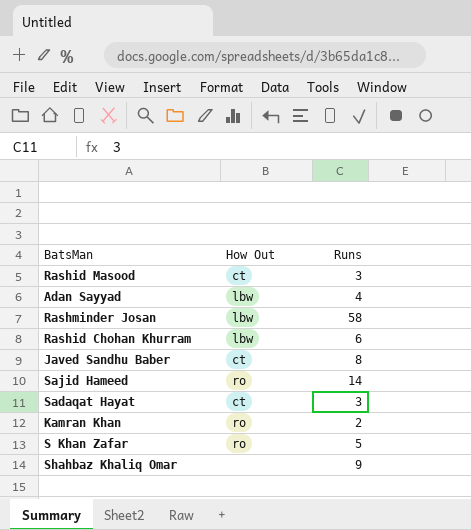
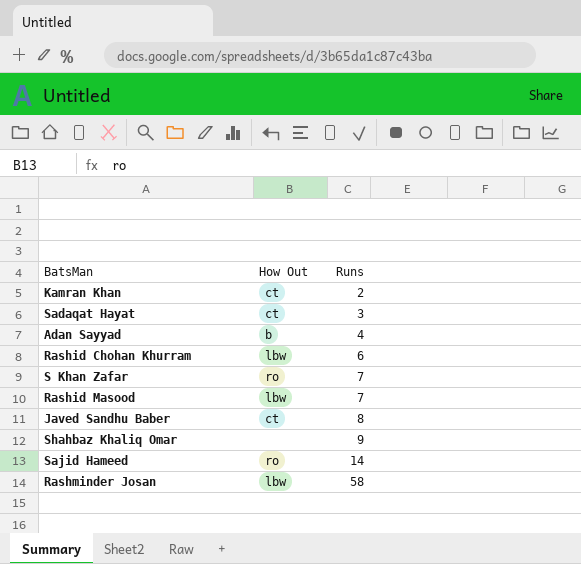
row order: none -> Runs ascending
Kamran Khan | How Out: ro -> ct
Adan Sayyad | How Out: lbw -> b
S Khan Zafar | Runs: 5 -> 7
Rashid Masood | How Out: ct -> lbw
Rashid Masood | Runs: 3 -> 7

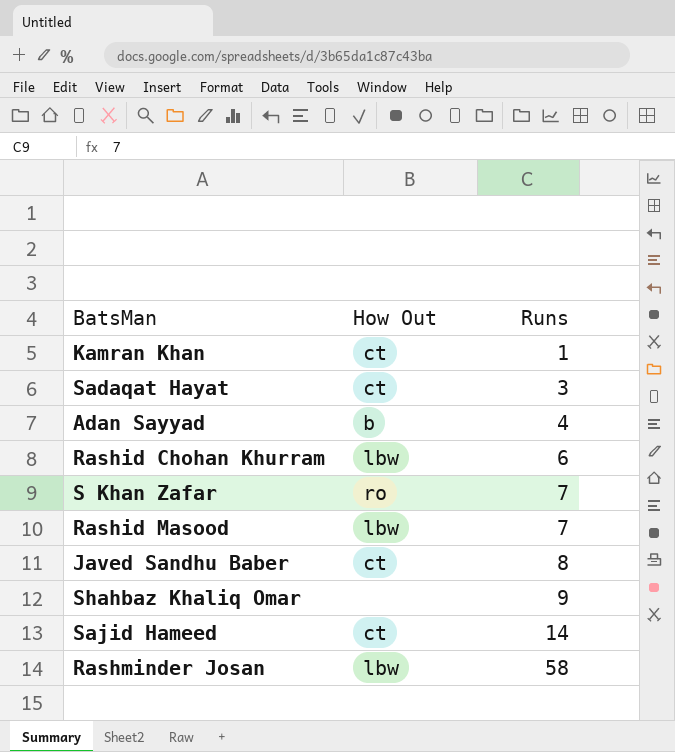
Kamran Khan | Runs: 2 -> 1
Sajid Hameed | How Out: ro -> ct

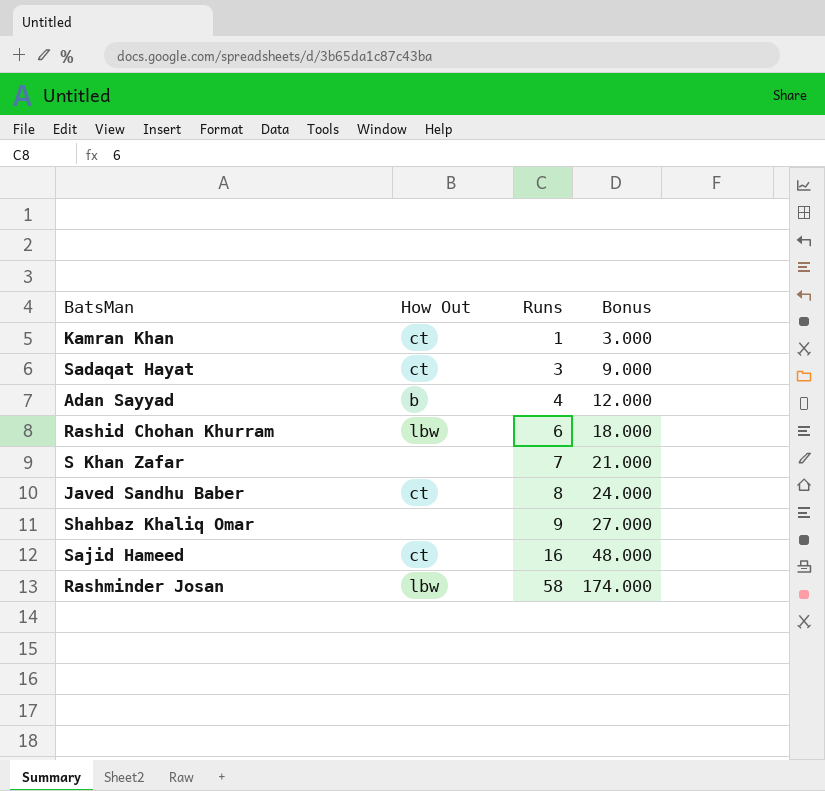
column Bonus | formula: none -> [Runs] * 3
row Rashid Masood: lbw | 7 -> none
S Khan Zafar | How Out: ro -> none
Sajid Hameed | Runs: 14 -> 16

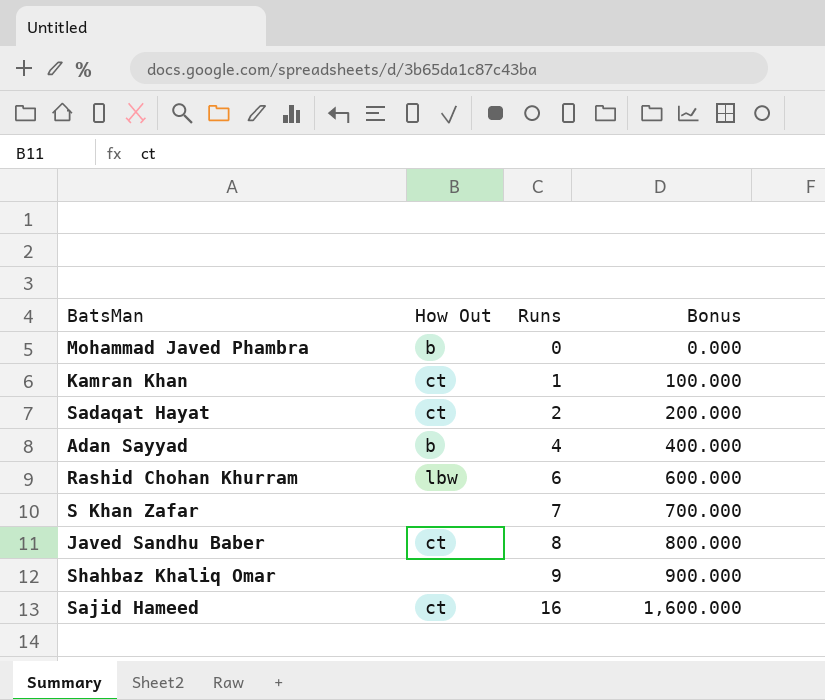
column Bonus | formula: [Runs] * 3 -> [Runs] * 100
row Rashminder Josan: lbw | 58 | 174.000 -> none
row Mohammad Javed Phambra: none -> b | 0 | 0.000
Sadaqat Hayat | Runs: 3 -> 2

